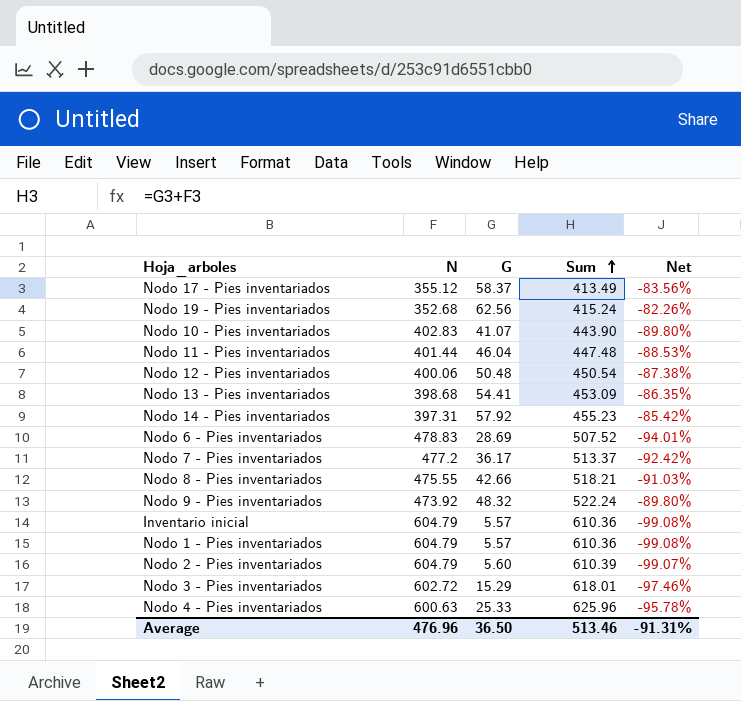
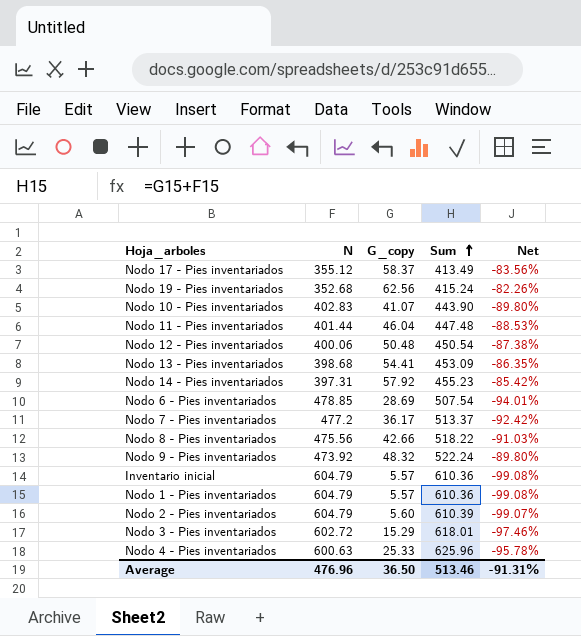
column name: G -> G_copy
Nodo 6 - Pies inventariados | N: 478.83 -> 478.85
Nodo 6 - Pies inventariados | Sum: 507.52 -> 507.54
Nodo 8 - Pies inventariados | N: 475.55 -> 475.56
Nodo 8 - Pies inventariados | Sum: 518.21 -> 518.22

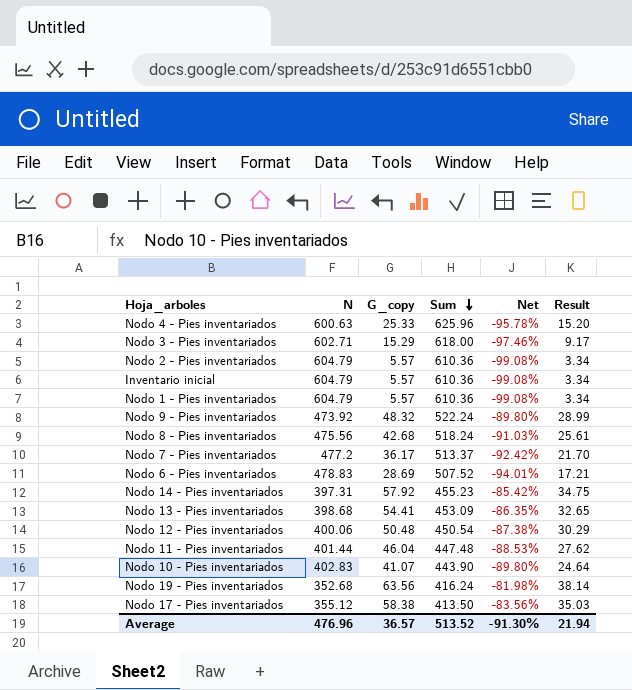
row order: Sum ascending -> Sum descending
column Result | formula: none -> [G_copy] * 0.6
Nodo 3 - Pies inventariados | N: 602.72 -> 602.71
Nodo 3 - Pies inventariados | Sum: 618.01 -> 618.00
Nodo 2 - Pies inventariados | G_copy: 5.60 -> 5.57
Nodo 2 - Pies inventariados | Sum: 610.39 -> 610.36
Nodo 2 - Pies inventariados | Net: -99.07% -> -99.08%
Nodo 8 - Pies inventariados | G_copy: 42.66 -> 42.68
Nodo 8 - Pies inventariados | Sum: 518.22 -> 518.24
Nodo 6 - Pies inventariados | N: 478.85 -> 478.83
Nodo 6 - Pies inventariados | Sum: 507.54 -> 507.52
Nodo 19 - Pies inventariados | G_copy: 62.56 -> 63.56
Nodo 19 - Pies inventariados | Sum: 415.24 -> 416.24
Nodo 19 - Pies inventariados | Net: -82.26% -> -81.98%
Nodo 17 - Pies inventariados | G_copy: 58.37 -> 58.38
Nodo 17 - Pies inventariados | Sum: 413.49 -> 413.50
Average | G_copy: 36.50 -> 36.57
Average | Sum: 513.46 -> 513.52
Average | Net: -91.31% -> -91.30%

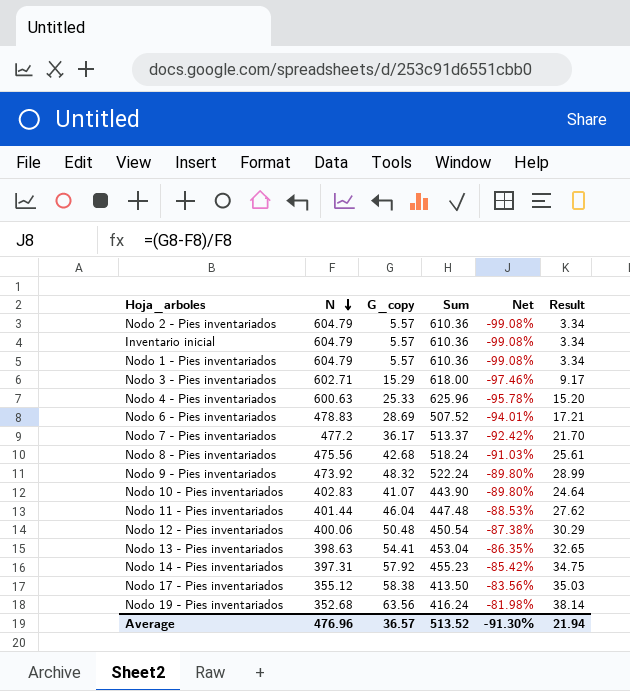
row order: Sum descending -> N descending
Nodo 13 - Pies inventariados | N: 398.68 -> 398.63
Nodo 13 - Pies inventariados | Sum: 453.09 -> 453.04

